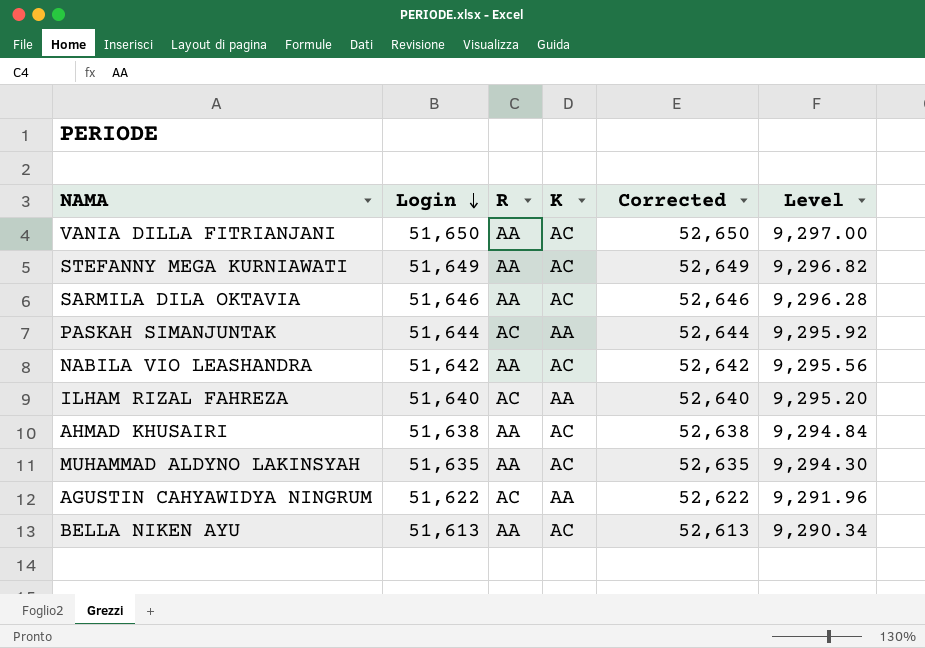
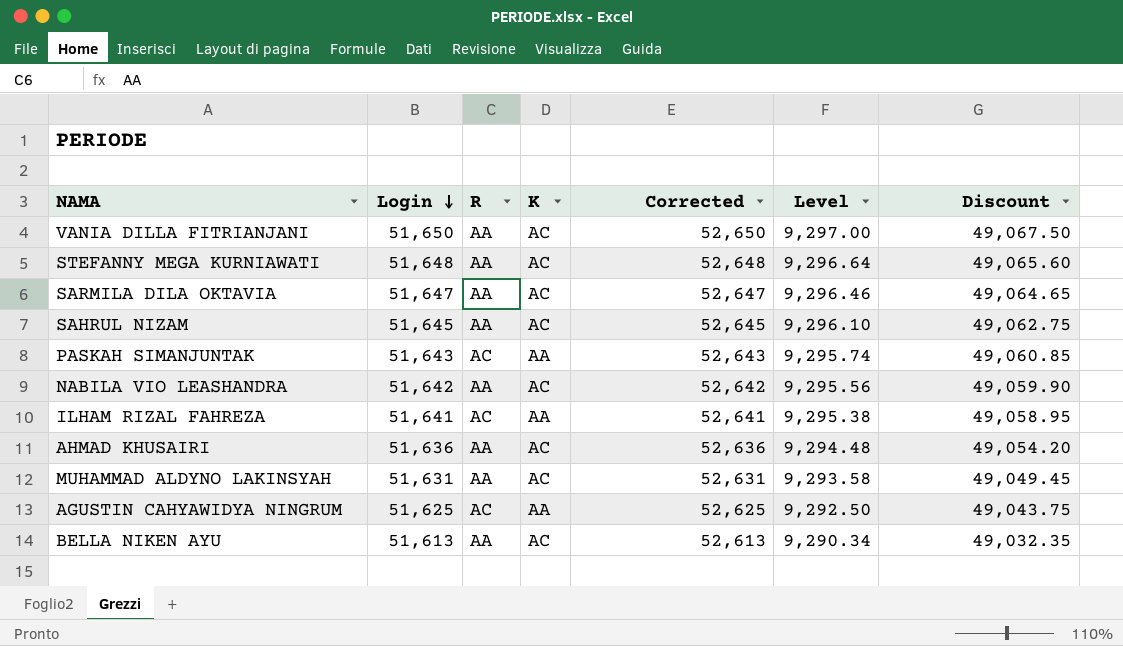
column Discount | formula: none -> [Login] * 0.95
STEFANNY MEGA KURNIAWATI | Login: 51,649 -> 51,648
STEFANNY MEGA KURNIAWATI | Corrected: 52,649 -> 52,648
STEFANNY MEGA KURNIAWATI | Level: 9,296.82 -> 9,296.64
SARMILA DILA OKTAVIA | Login: 51,646 -> 51,647
SARMILA DILA OKTAVIA | Corrected: 52,646 -> 52,647
SARMILA DILA OKTAVIA | Level: 9,296.28 -> 9,296.46
row SAHRUL NIZAM: none -> 51,645 | AA | AC | 52,645 | 9,296.10 | 49,062.75
PASKAH SIMANJUNTAK | Login: 51,644 -> 51,643
PASKAH SIMANJUNTAK | Corrected: 52,644 -> 52,643
PASKAH SIMANJUNTAK | Level: 9,295.92 -> 9,295.74
ILHAM RIZAL FAHREZA | Login: 51,640 -> 51,641
ILHAM RIZAL FAHREZA | Corrected: 52,640 -> 52,641
ILHAM RIZAL FAHREZA | Level: 9,295.20 -> 9,295.38
AHMAD KHUSAIRI | Login: 51,638 -> 51,636
AHMAD KHUSAIRI | Corrected: 52,638 -> 52,636
AHMAD KHUSAIRI | Level: 9,294.84 -> 9,294.48
MUHAMMAD ALDYNO LAKINSYAH | Login: 51,635 -> 51,631
MUHAMMAD ALDYNO LAKINSYAH | Corrected: 52,635 -> 52,631
MUHAMMAD ALDYNO LAKINSYAH | Level: 9,294.30 -> 9,293.58
AGUSTIN CAHYAWIDYA NINGRUM | Login: 51,622 -> 51,625
AGUSTIN CAHYAWIDYA NINGRUM | Corrected: 52,622 -> 52,625
AGUSTIN CAHYAWIDYA NINGRUM | Level: 9,291.96 -> 9,292.50

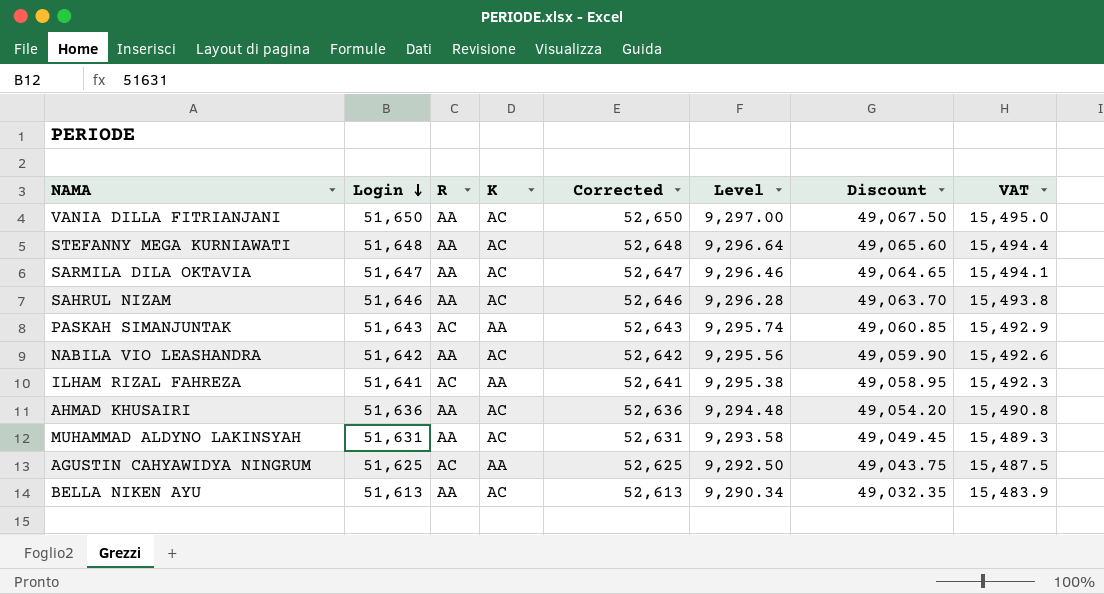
column VAT | formula: none -> [Login] * 0.3
SAHRUL NIZAM | Login: 51,645 -> 51,646
SAHRUL NIZAM | Corrected: 52,645 -> 52,646
SAHRUL NIZAM | Level: 9,296.10 -> 9,296.28
SAHRUL NIZAM | Discount: 49,062.75 -> 49,063.70

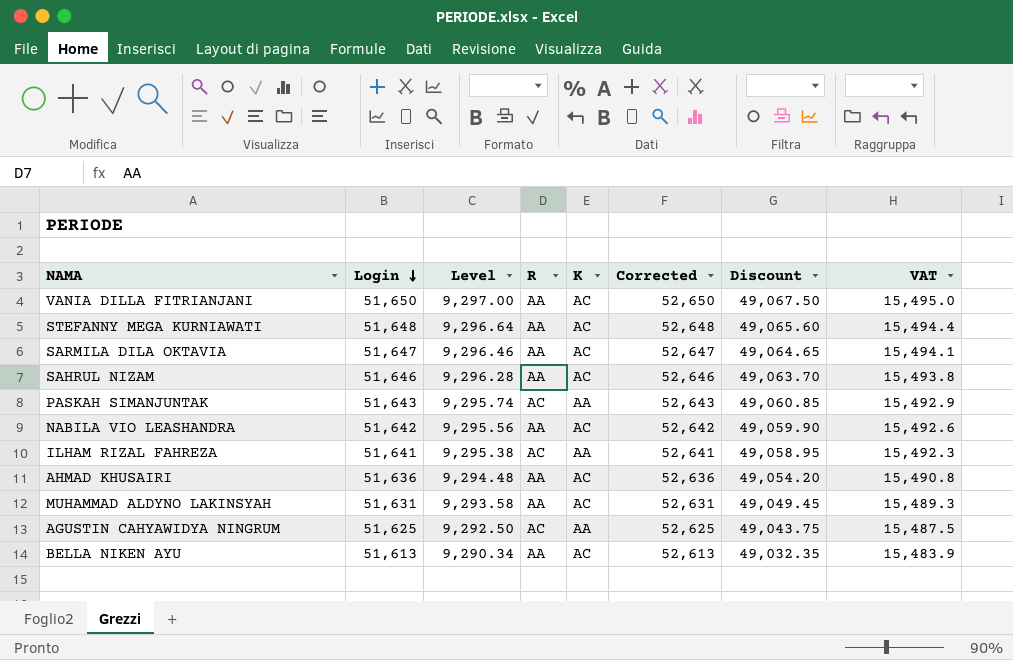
column Level | position: 6 -> 3

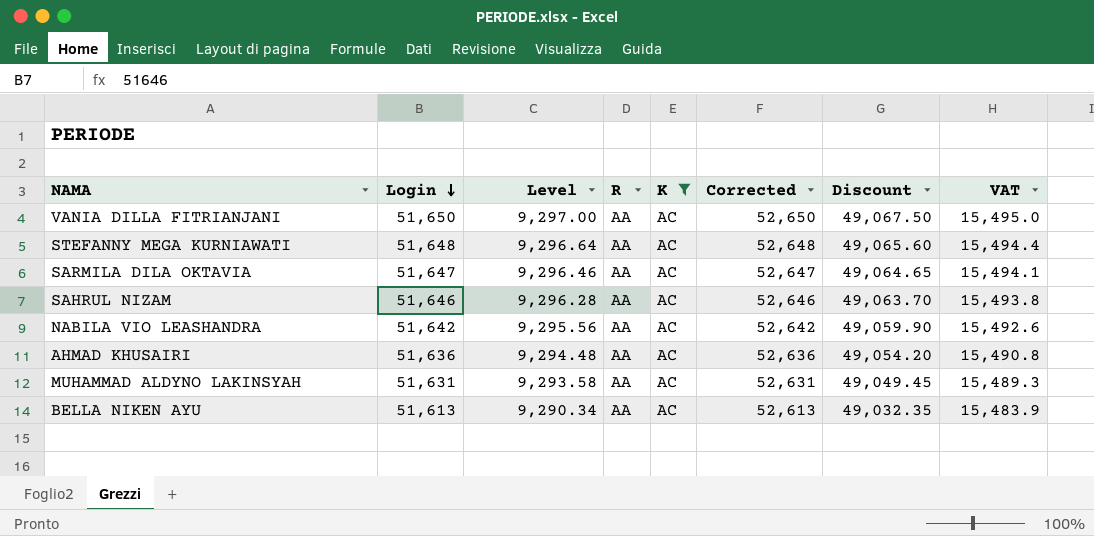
filter: none -> K = AC

